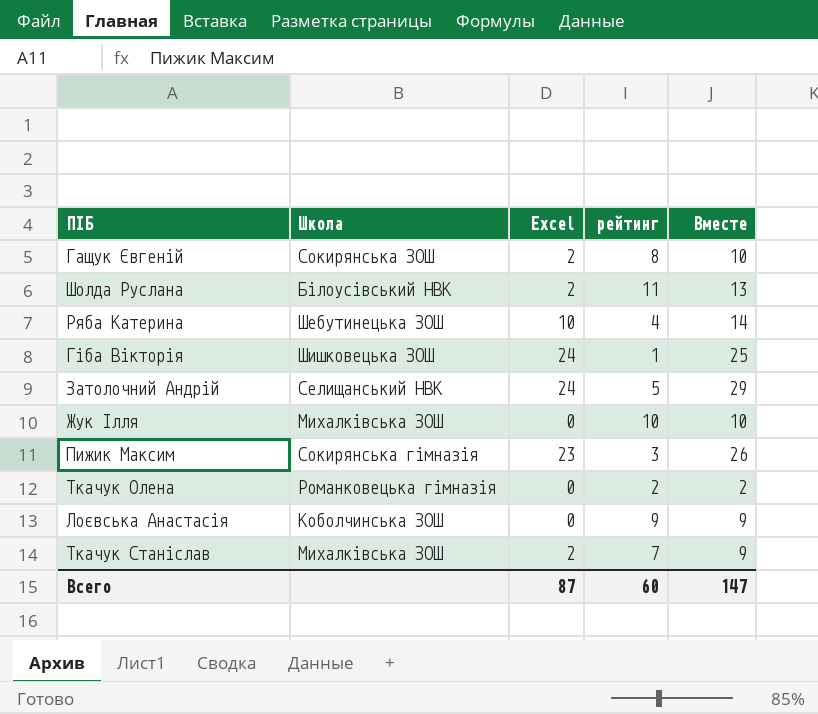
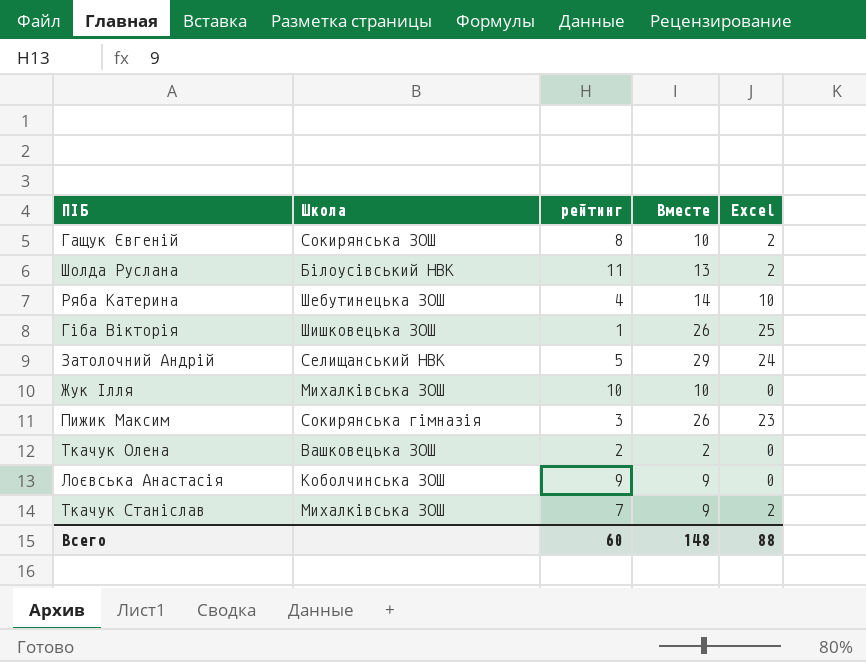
column Excel | position: 3 -> 5
Гіба Вікторія | Вместе: 25 -> 26
Гіба Вікторія | Excel: 24 -> 25
Ткачук Олена | Школа: Романковецька гімназія -> Вашковецька ЗОШ
Всего | Вместе: 147 -> 148
Всего | Excel: 87 -> 88

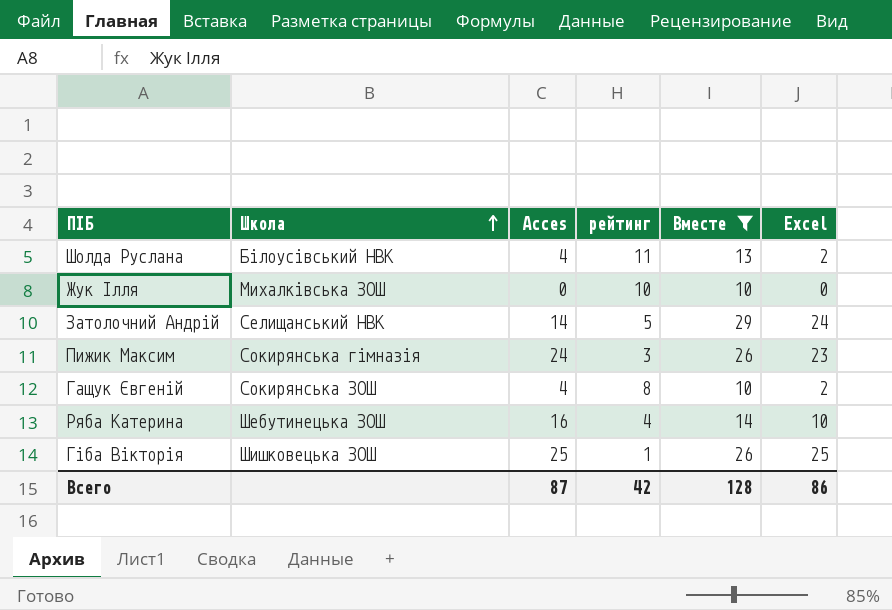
filter: none -> Вместе >= 10
row order: none -> Школа ascending
column Acces | position: none -> 3
Всего | рейтинг: 60 -> 42
Всего | Вместе: 148 -> 128
Всего | Excel: 88 -> 86

